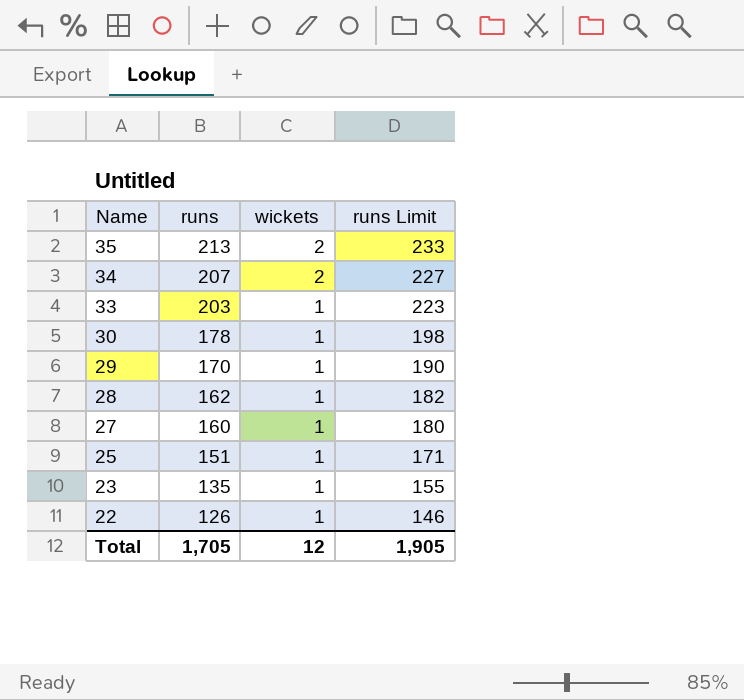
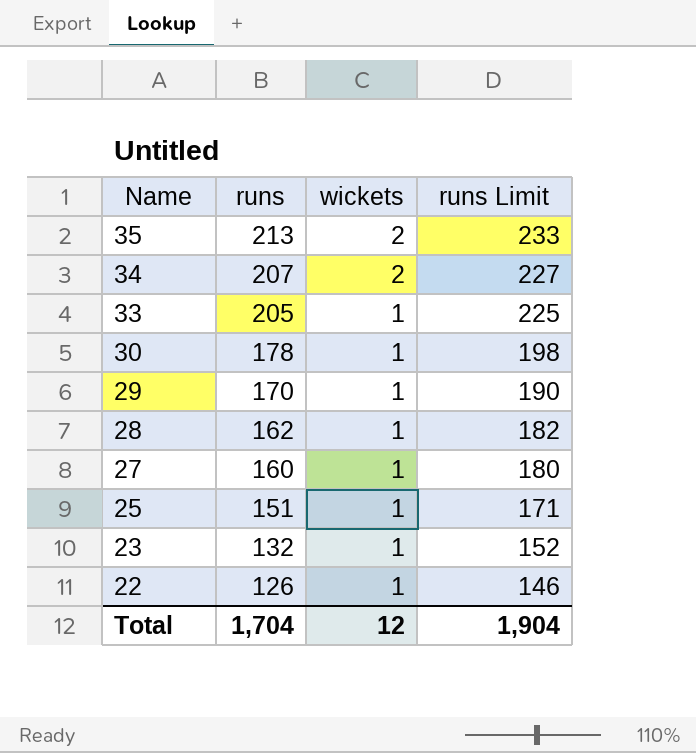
33 | runs: 203 -> 205
33 | runs Limit: 223 -> 225
23 | runs: 135 -> 132
23 | runs Limit: 155 -> 152
Total | runs: 1,705 -> 1,704
Total | runs Limit: 1,905 -> 1,904

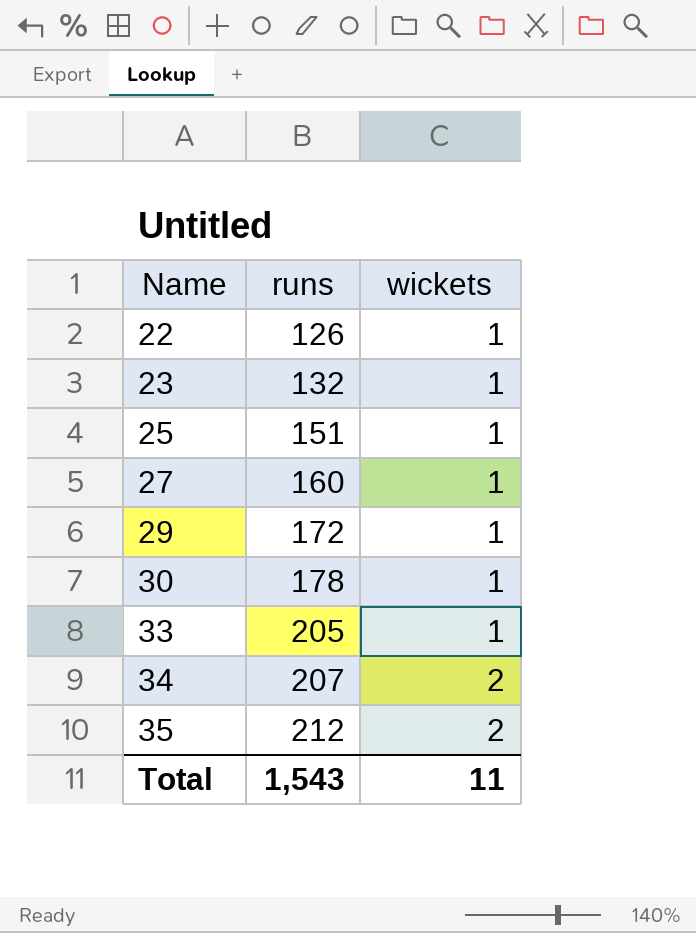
row order: Name descending -> Name ascending
column runs Limit | formula: [runs] + 20 -> none
row 28: 162 | 1 | 182 -> none
29 | runs: 170 -> 172
35 | runs: 213 -> 212
Total | runs: 1,704 -> 1,543
Total | wickets: 12 -> 11

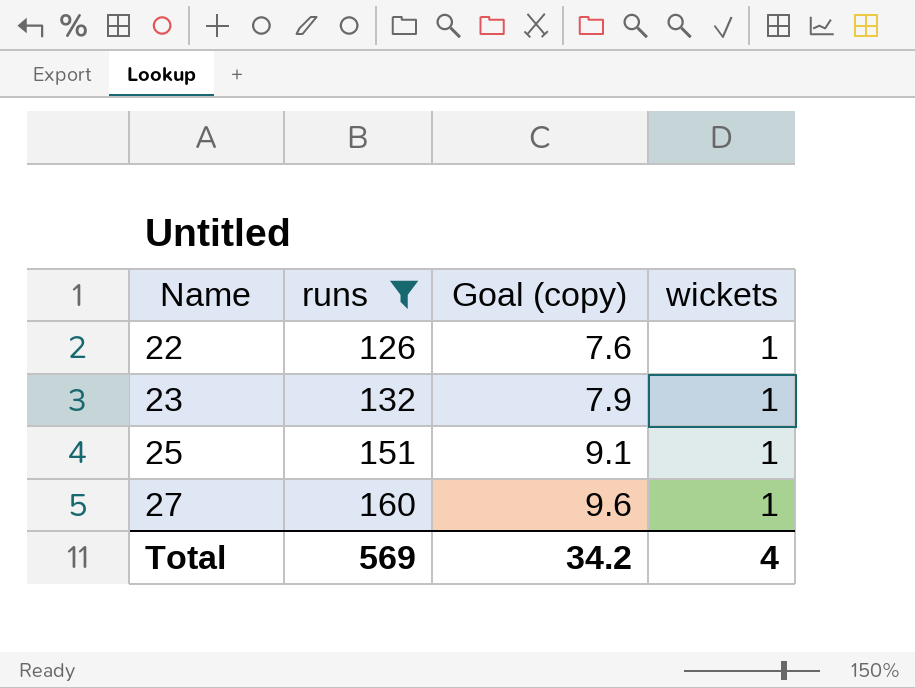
filter: none -> runs <= 160
column Goal (copy) | formula: none -> [runs] * 0.06
Total | runs: 1,543 -> 569
Total | wickets: 11 -> 4

